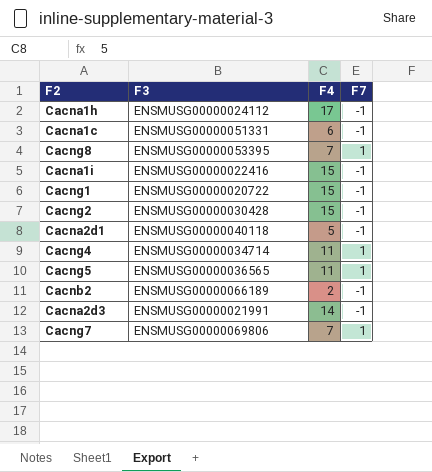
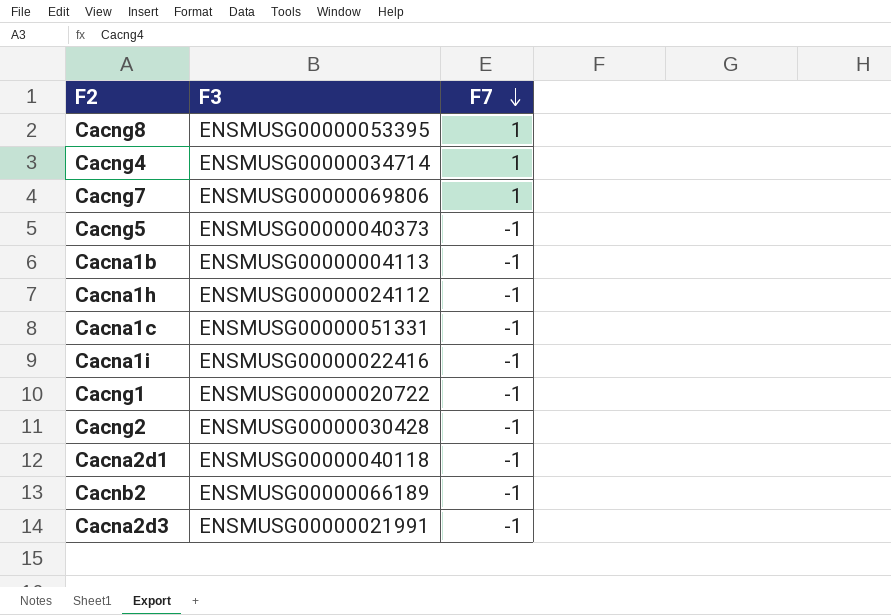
row order: none -> F7 descending
column F4 | position: 3 -> none
Cacng5 | F3: ENSMUSG00000036565 -> ENSMUSG00000040373
Cacng5 | F7: 1 -> -1
row Cacna1b: none -> ENSMUSG00000004113 | -1

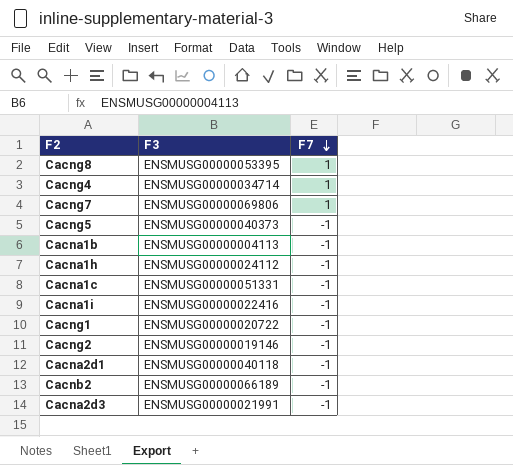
Cacng2 | F3: ENSMUSG00000030428 -> ENSMUSG00000019146

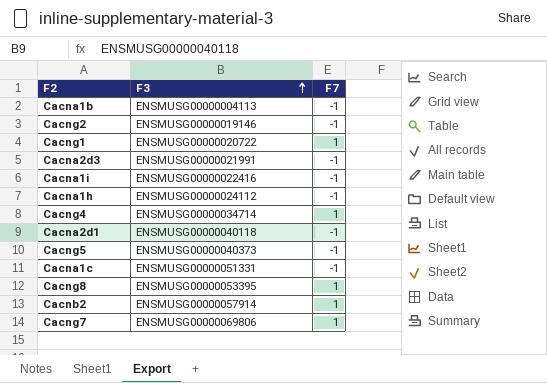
row order: F7 descending -> F3 ascending
Cacng1 | F7: -1 -> 1
Cacnb2 | F3: ENSMUSG00000066189 -> ENSMUSG00000057914
Cacnb2 | F7: -1 -> 1

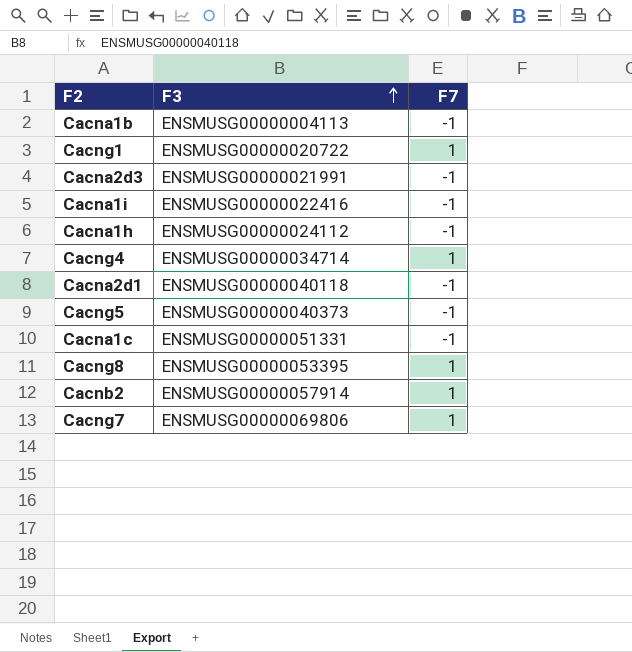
row Cacng2: ENSMUSG00000019146 | -1 -> none

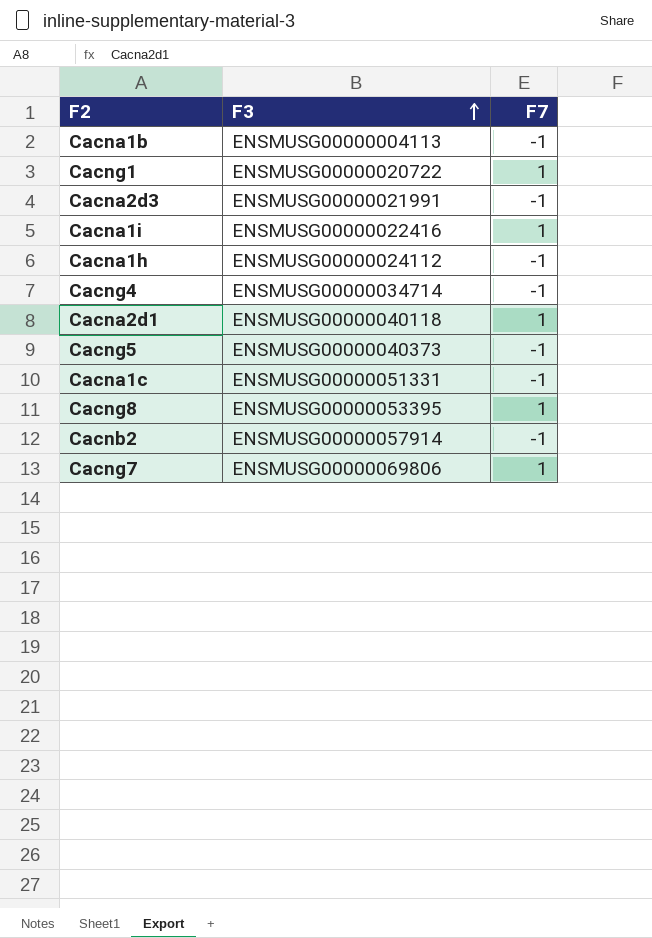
Cacna1i | F7: -1 -> 1
Cacng4 | F7: 1 -> -1
Cacna2d1 | F7: -1 -> 1
Cacnb2 | F7: 1 -> -1

